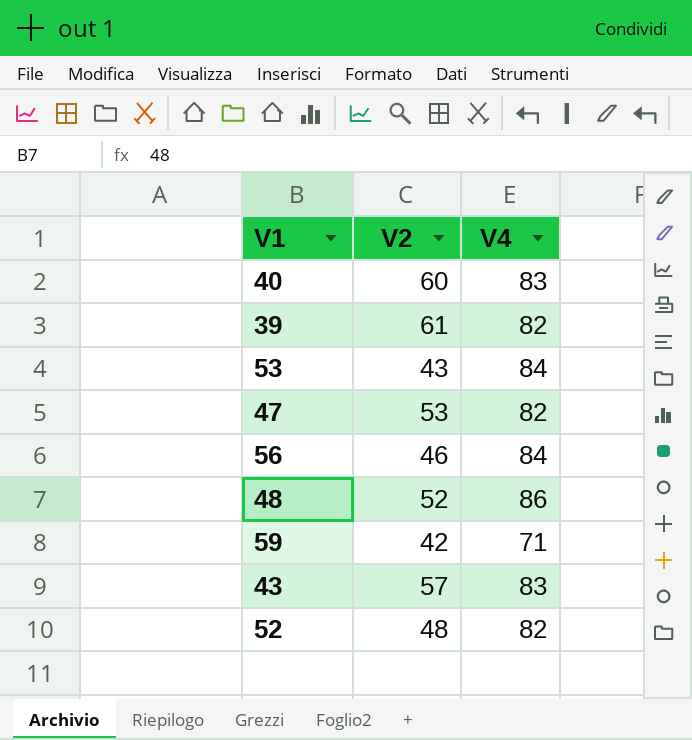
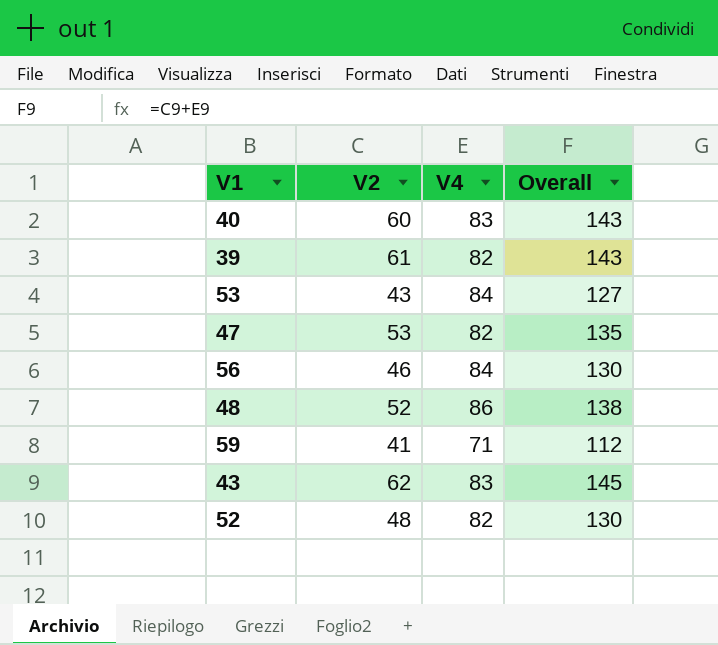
column Overall | formula: none -> [V2] + [V4]
59 | V2: 42 -> 41
43 | V2: 57 -> 62

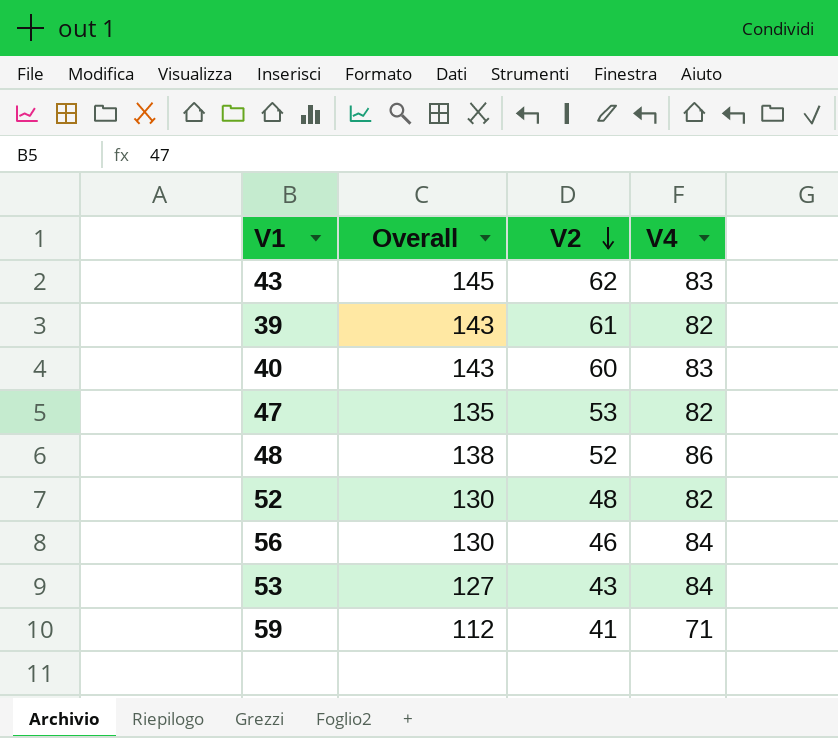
row order: none -> V2 descending
column Overall | position: 4 -> 2

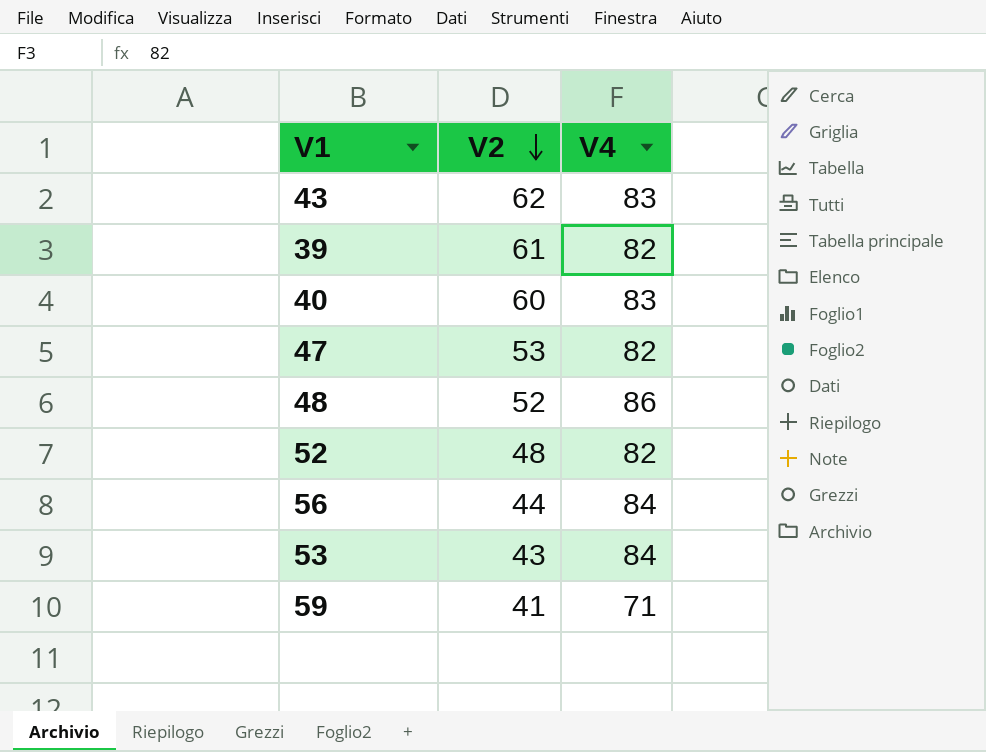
column Overall | formula: [V2] + [V4] -> none
56 | V2: 46 -> 44

